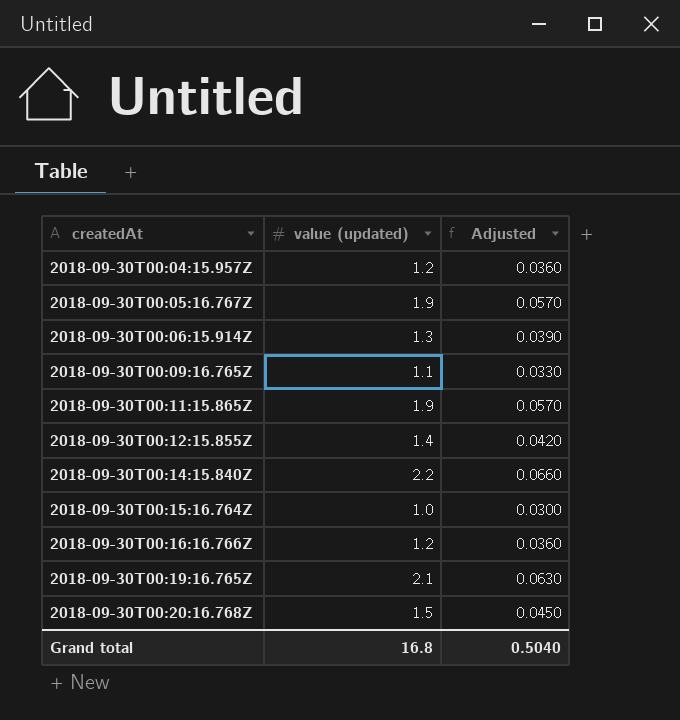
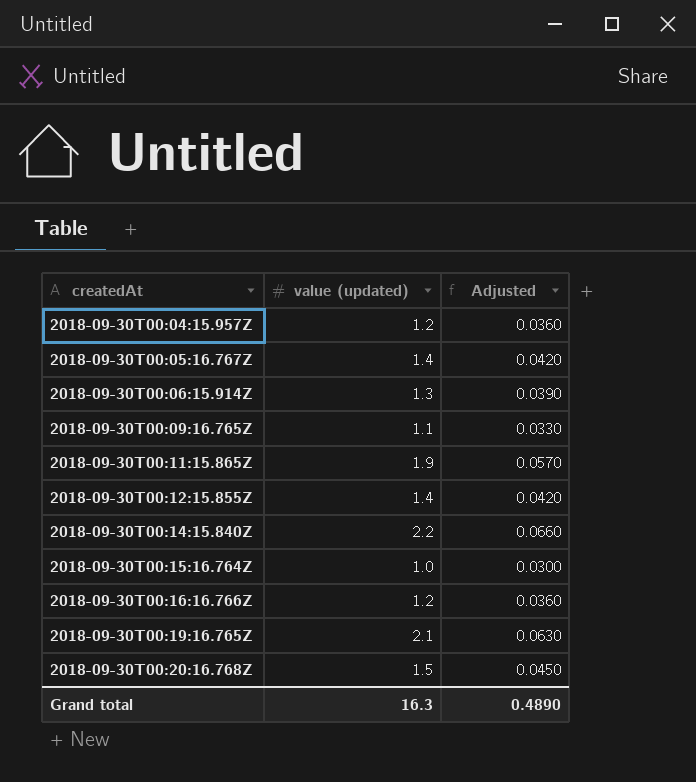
2018-09-30T00:05:16.767Z | value (updated): 1.9 -> 1.4
2018-09-30T00:05:16.767Z | Adjusted: 0.0570 -> 0.0420
Grand total | value (updated): 16.8 -> 16.3
Grand total | Adjusted: 0.5040 -> 0.4890

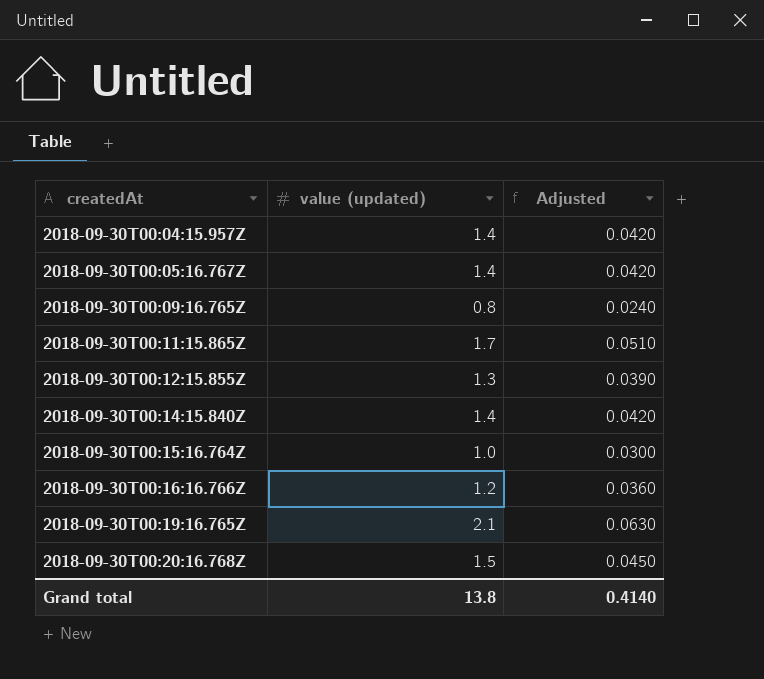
row 2018-09-30T00:06:15.914Z: 1.3 | 0.0390 -> none
2018-09-30T00:04:15.957Z | value (updated): 1.2 -> 1.4
2018-09-30T00:04:15.957Z | Adjusted: 0.0360 -> 0.0420
2018-09-30T00:09:16.765Z | value (updated): 1.1 -> 0.8
2018-09-30T00:09:16.765Z | Adjusted: 0.0330 -> 0.0240
2018-09-30T00:11:15.865Z | value (updated): 1.9 -> 1.7
2018-09-30T00:11:15.865Z | Adjusted: 0.0570 -> 0.0510
2018-09-30T00:12:15.855Z | value (updated): 1.4 -> 1.3
2018-09-30T00:12:15.855Z | Adjusted: 0.0420 -> 0.0390
2018-09-30T00:14:15.840Z | value (updated): 2.2 -> 1.4
2018-09-30T00:14:15.840Z | Adjusted: 0.0660 -> 0.0420
Grand total | value (updated): 16.3 -> 13.8
Grand total | Adjusted: 0.4890 -> 0.4140

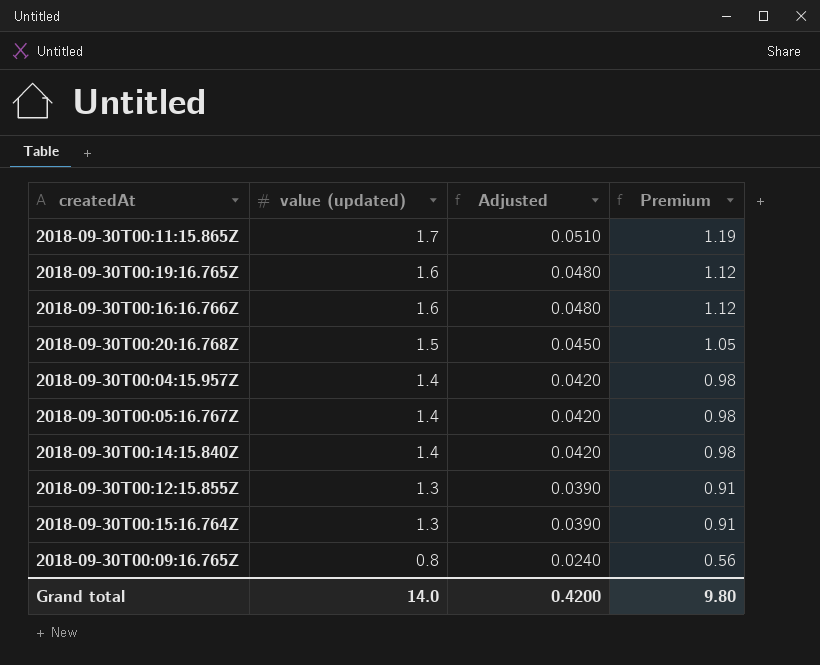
row order: createdAt ascending -> value (updated) descending
column Premium | formula: none -> [value (updated)] * 0.7
2018-09-30T00:19:16.765Z | value (updated): 2.1 -> 1.6
2018-09-30T00:19:16.765Z | Adjusted: 0.0630 -> 0.0480
2018-09-30T00:16:16.766Z | value (updated): 1.2 -> 1.6
2018-09-30T00:16:16.766Z | Adjusted: 0.0360 -> 0.0480
2018-09-30T00:15:16.764Z | value (updated): 1.0 -> 1.3
2018-09-30T00:15:16.764Z | Adjusted: 0.0300 -> 0.0390
Grand total | value (updated): 13.8 -> 14.0
Grand total | Adjusted: 0.4140 -> 0.4200

